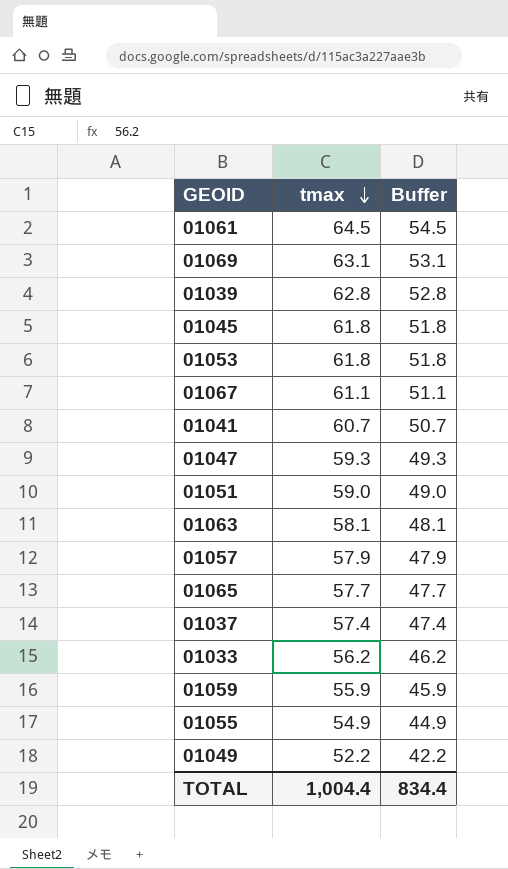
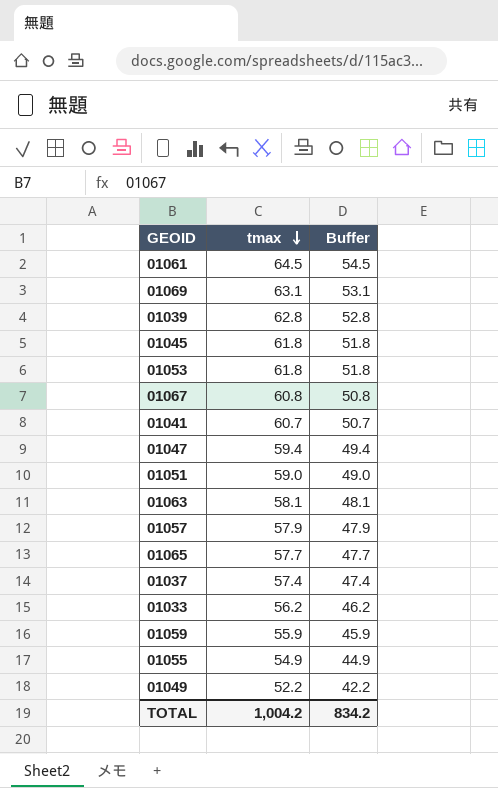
01067 | tmax: 61.1 -> 60.8
01067 | Buffer: 51.1 -> 50.8
01047 | tmax: 59.3 -> 59.4
01047 | Buffer: 49.3 -> 49.4
TOTAL | tmax: 1,004.4 -> 1,004.2
TOTAL | Buffer: 834.4 -> 834.2

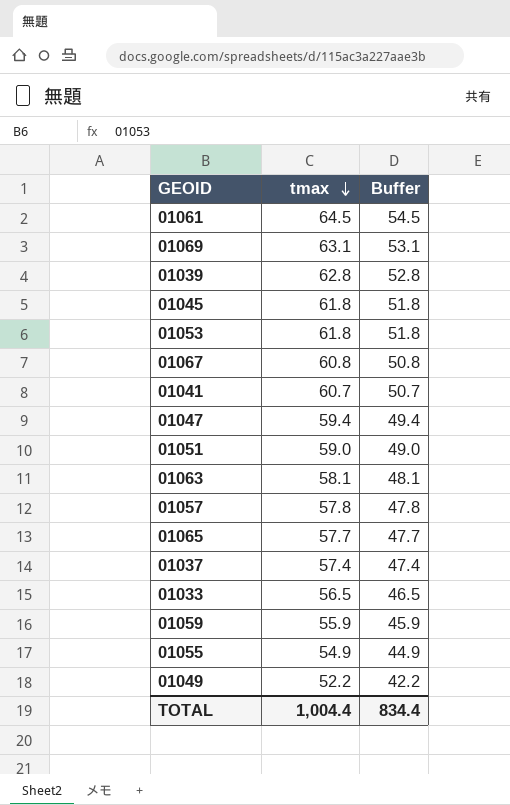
01057 | tmax: 57.9 -> 57.8
01057 | Buffer: 47.9 -> 47.8
01033 | tmax: 56.2 -> 56.5
01033 | Buffer: 46.2 -> 46.5
TOTAL | tmax: 1,004.2 -> 1,004.4
TOTAL | Buffer: 834.2 -> 834.4

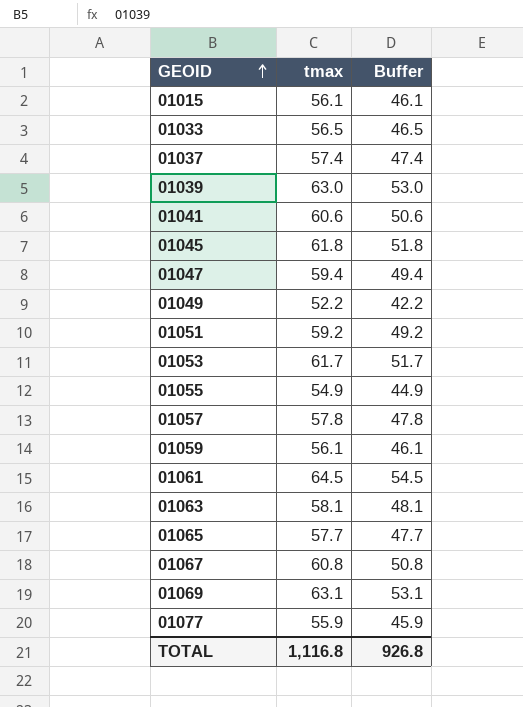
row order: tmax descending -> GEOID ascending
row 01015: none -> 56.1 | 46.1
01039 | tmax: 62.8 -> 63.0
01039 | Buffer: 52.8 -> 53.0
01041 | tmax: 60.7 -> 60.6
01041 | Buffer: 50.7 -> 50.6
01051 | tmax: 59.0 -> 59.2
01051 | Buffer: 49.0 -> 49.2
01053 | tmax: 61.8 -> 61.7
01053 | Buffer: 51.8 -> 51.7
01059 | tmax: 55.9 -> 56.1
01059 | Buffer: 45.9 -> 46.1
row 01077: none -> 55.9 | 45.9
TOTAL | tmax: 1,004.4 -> 1,116.8
TOTAL | Buffer: 834.4 -> 926.8

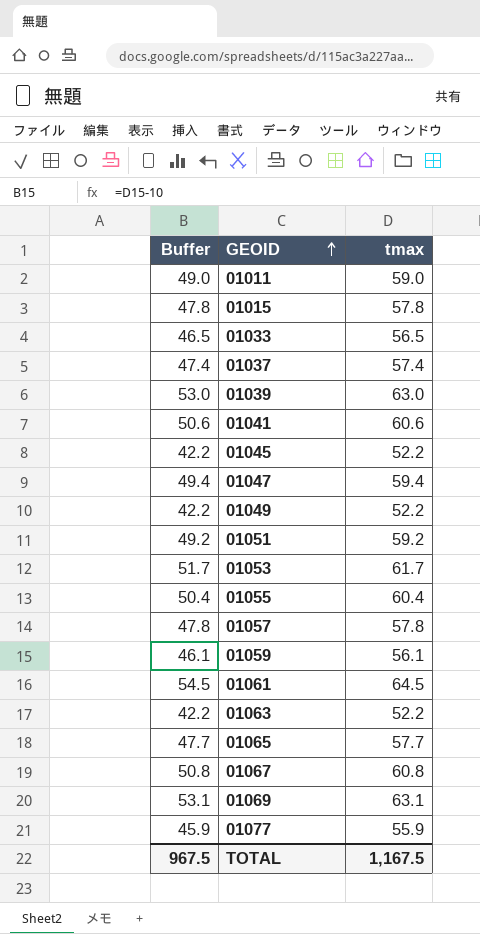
column Buffer | position: 3 -> 1
row 01011: none -> 49.0 | 59.0
01015 | Buffer: 46.1 -> 47.8
01015 | tmax: 56.1 -> 57.8
01045 | Buffer: 51.8 -> 42.2
01045 | tmax: 61.8 -> 52.2
01055 | Buffer: 44.9 -> 50.4
01055 | tmax: 54.9 -> 60.4
01063 | Buffer: 48.1 -> 42.2
01063 | tmax: 58.1 -> 52.2
TOTAL | Buffer: 926.8 -> 967.5
TOTAL | tmax: 1,116.8 -> 1,167.5

